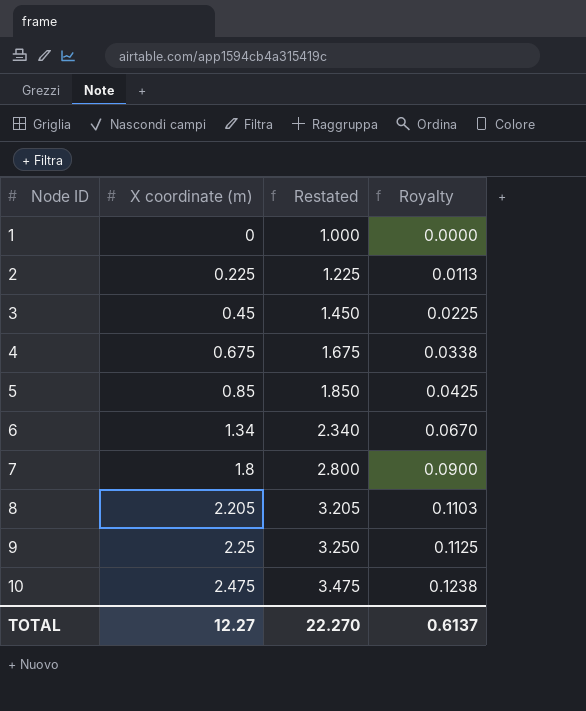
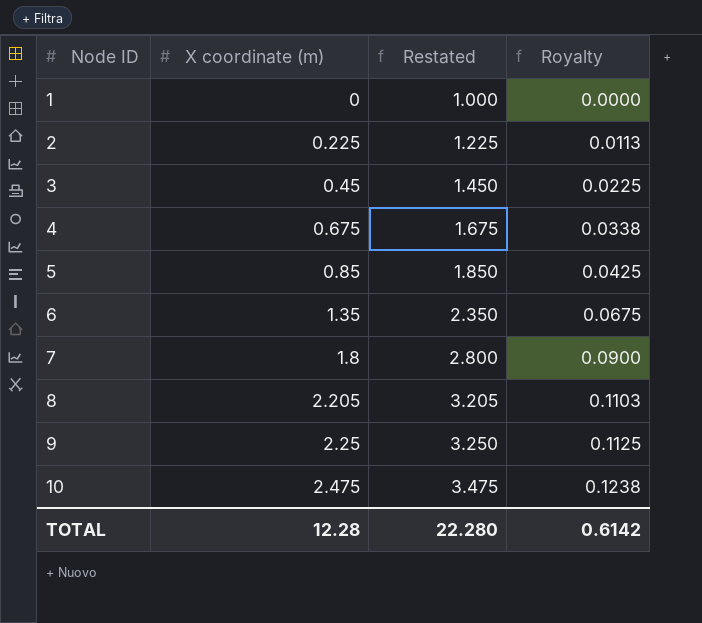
6 | X coordinate (m): 1.34 -> 1.35
6 | Restated: 2.340 -> 2.350
6 | Royalty: 0.0670 -> 0.0675
TOTAL | X coordinate (m): 12.27 -> 12.28
TOTAL | Restated: 22.270 -> 22.280
TOTAL | Royalty: 0.6137 -> 0.6142

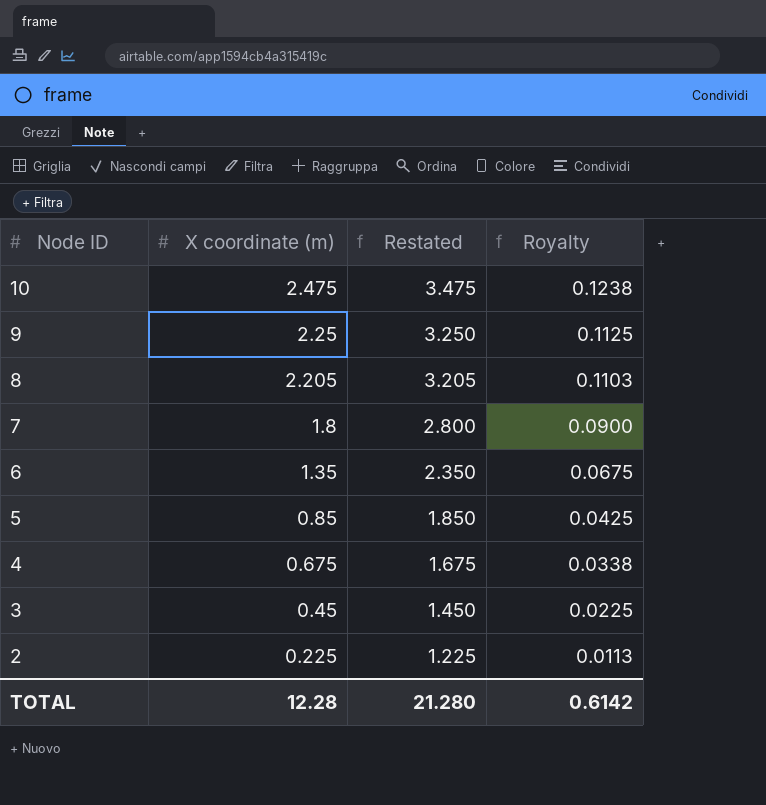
row order: Node ID ascending -> Node ID descending
row 1: 0 | 1.000 | 0.0000 -> none
TOTAL | Restated: 22.280 -> 21.280

